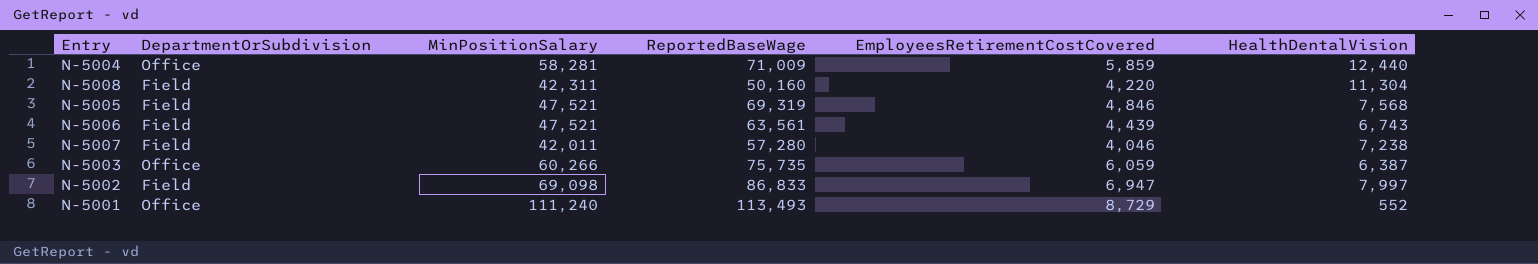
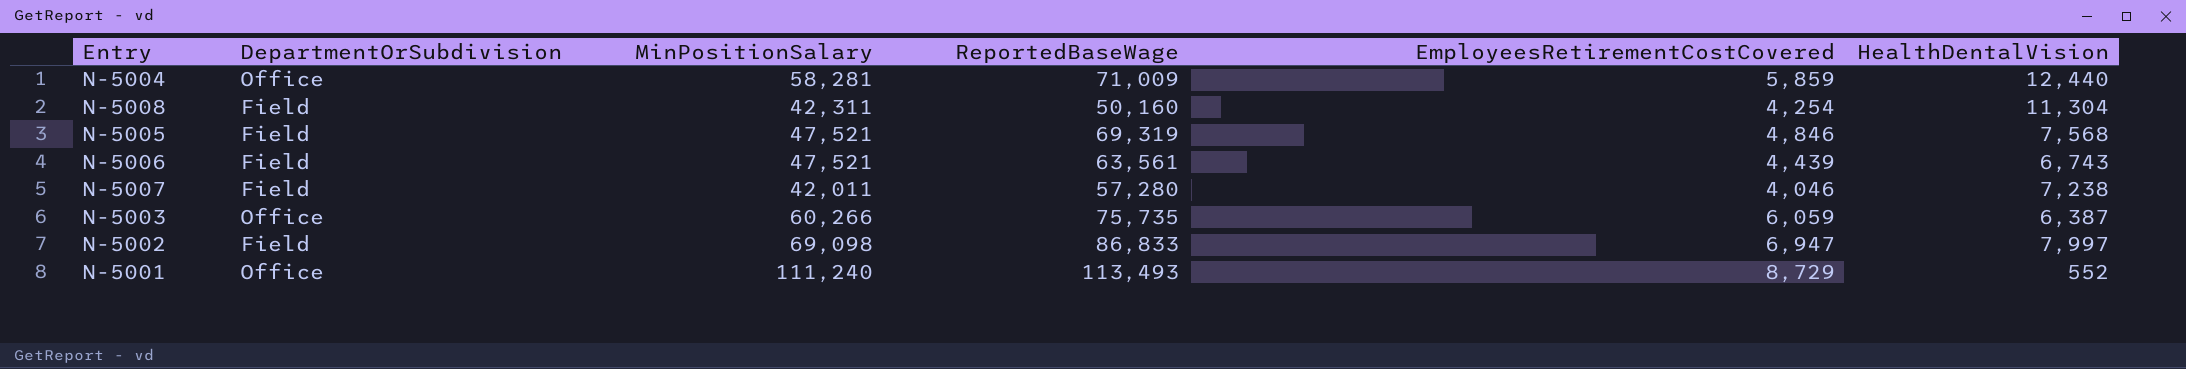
N-5008 | EmployeesRetirementCostCovered: 4,220 -> 4,254

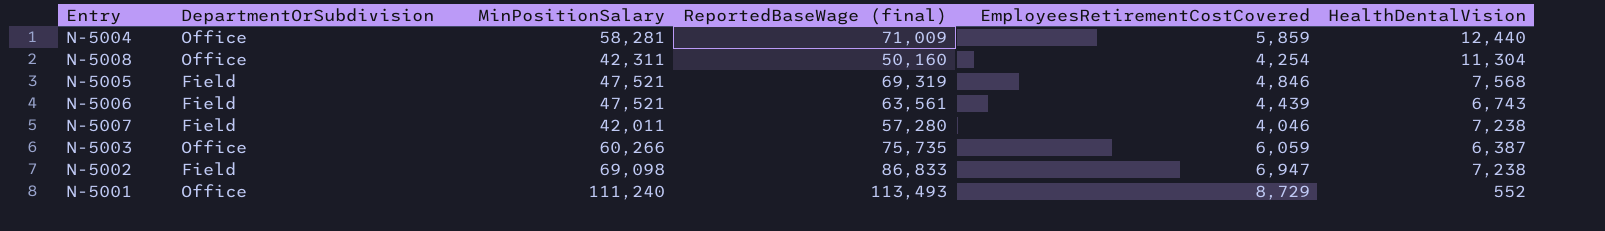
column name: ReportedBaseWage -> ReportedBaseWage (final)
N-5008 | DepartmentOrSubdivision: Field -> Office
N-5002 | HealthDentalVision: 7,997 -> 7,238

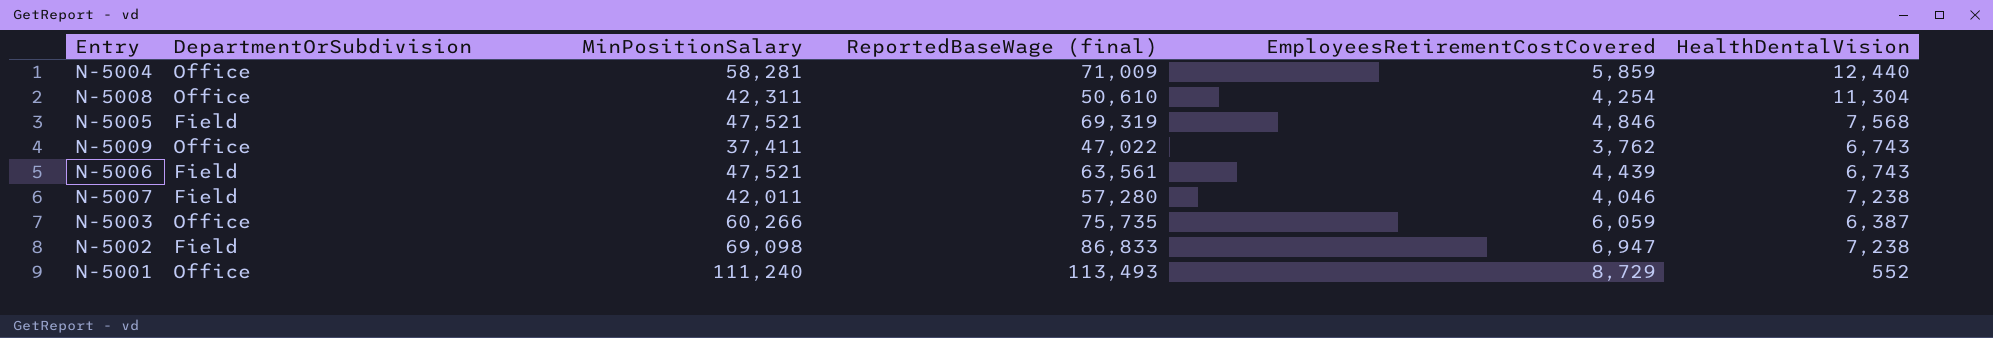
N-5008 | ReportedBaseWage (final): 50,160 -> 50,610
row N-5009: none -> Office | 37,411 | 47,022 | 3,762 | 6,743

